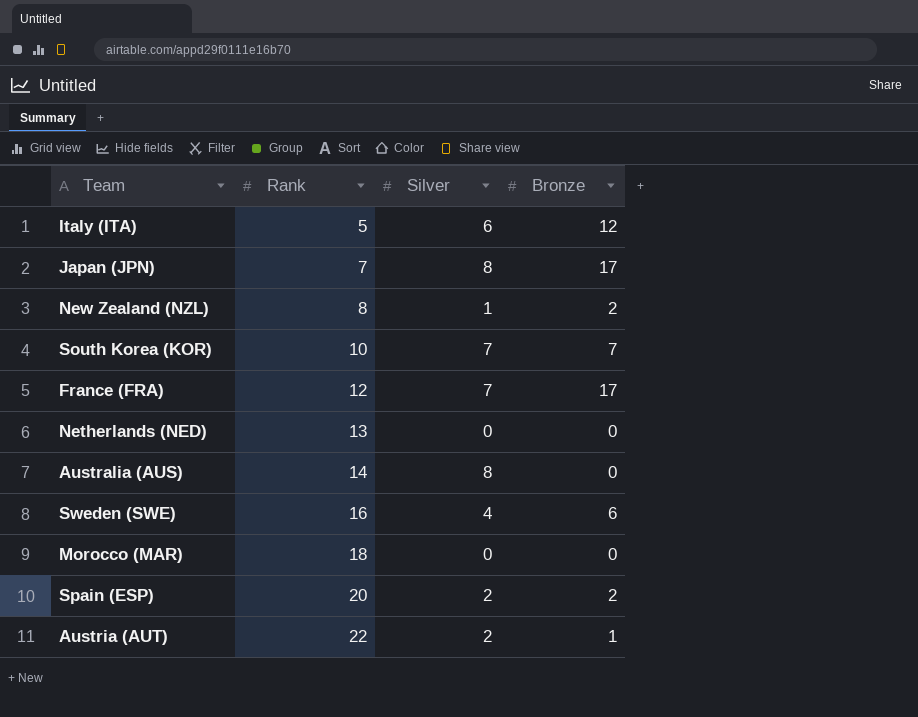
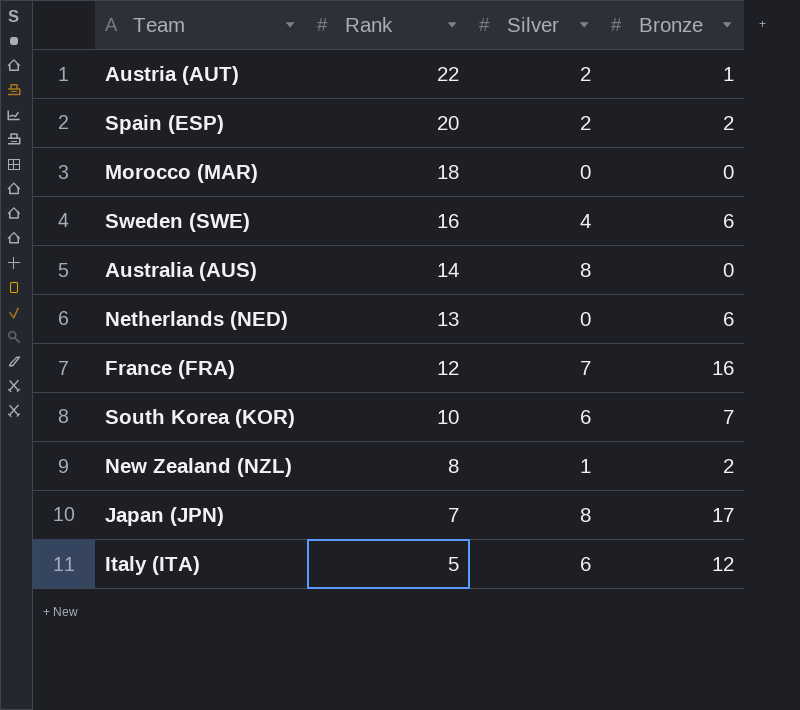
row order: Rank ascending -> Rank descending
Netherlands (NED) | Bronze: 0 -> 6
France (FRA) | Bronze: 17 -> 16
South Korea (KOR) | Silver: 7 -> 6

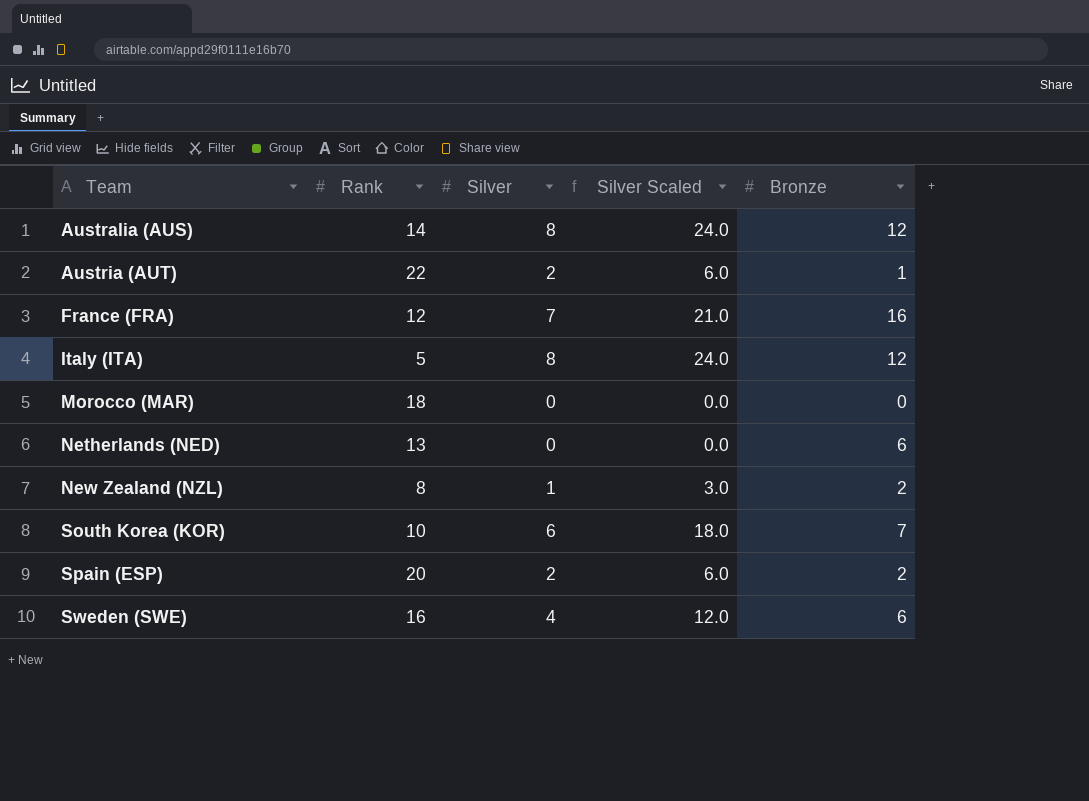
row order: Rank descending -> Team ascending
column Silver Scaled | formula: none -> [Silver] * 3
row Japan (JPN): 7 | 8 | 17 -> none
Australia (AUS) | Bronze: 0 -> 12
Italy (ITA) | Silver: 6 -> 8

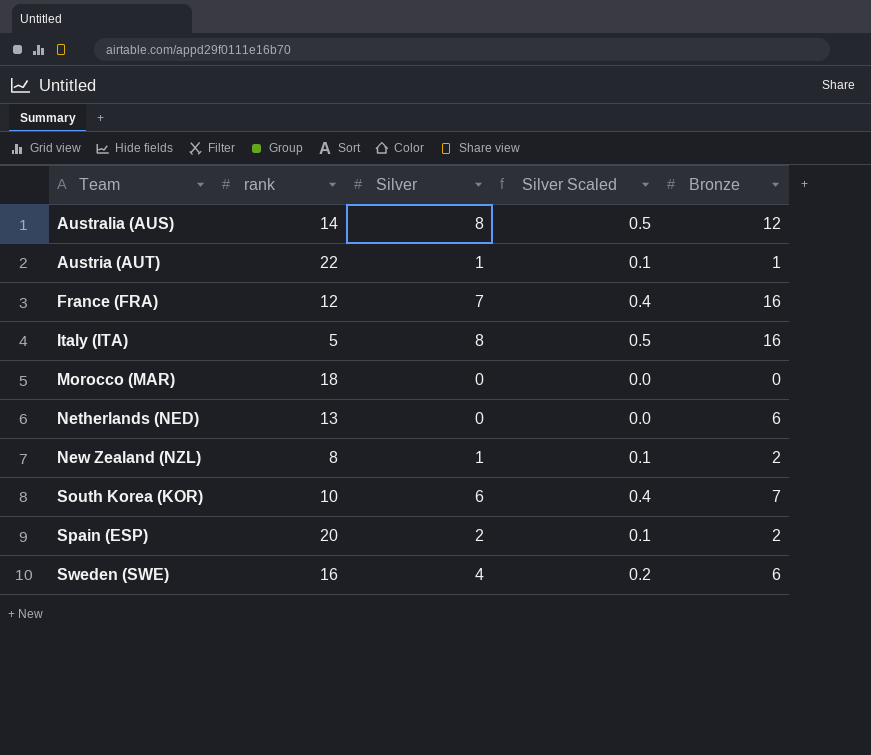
column name: Rank -> rank
column Silver Scaled | formula: [Silver] * 3 -> [Silver] * 0.06
Austria (AUT) | Silver: 2 -> 1
Italy (ITA) | Bronze: 12 -> 16

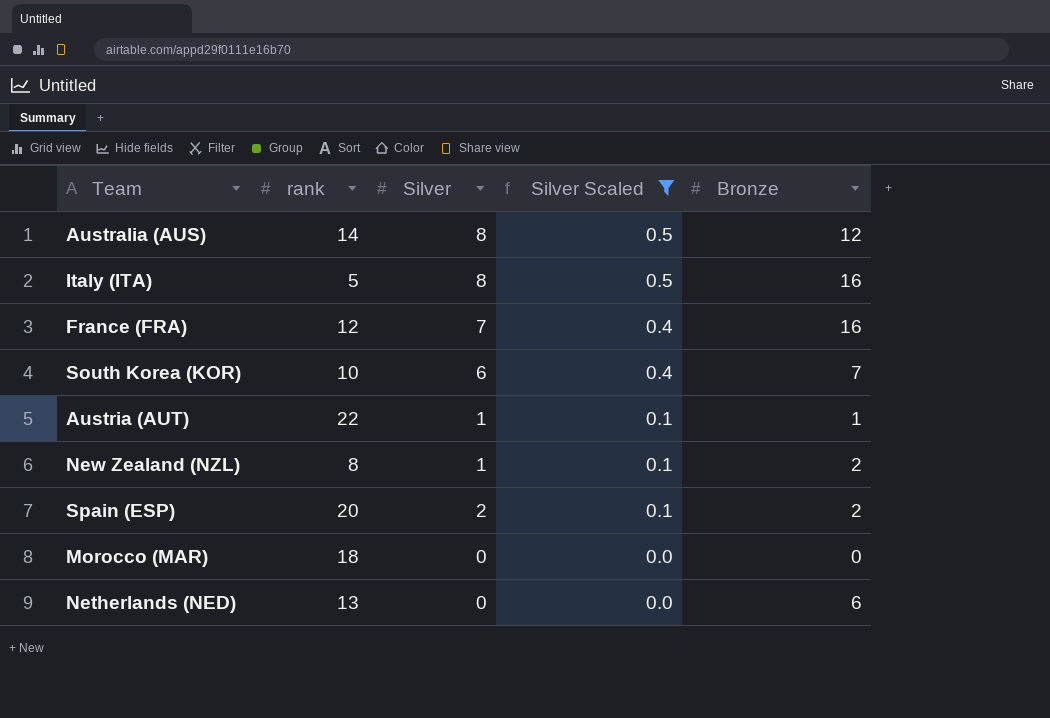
filter: none -> Silver Scaled != 0.2
row order: Team ascending -> Silver Scaled descending

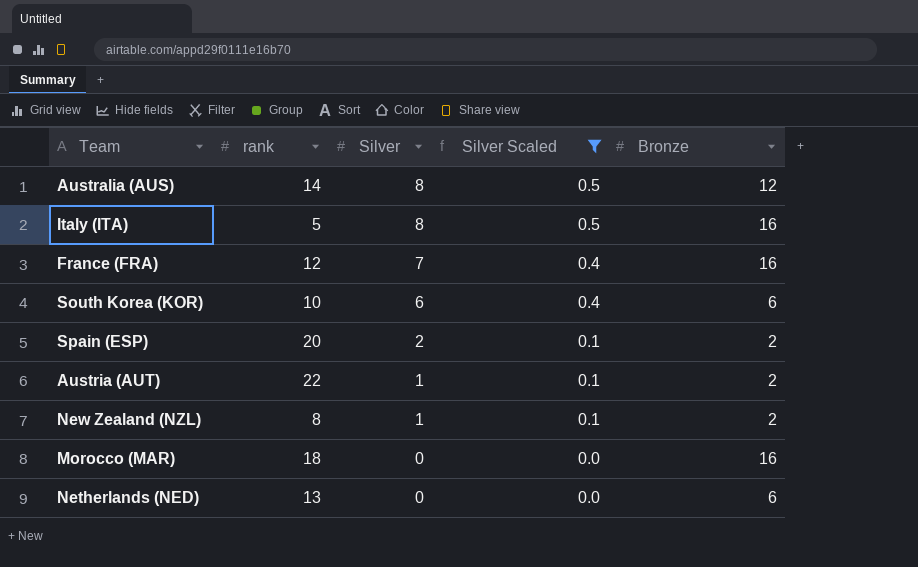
row order: Silver Scaled descending -> Silver descending
South Korea (KOR) | Bronze: 7 -> 6
Austria (AUT) | Bronze: 1 -> 2
Morocco (MAR) | Bronze: 0 -> 16

